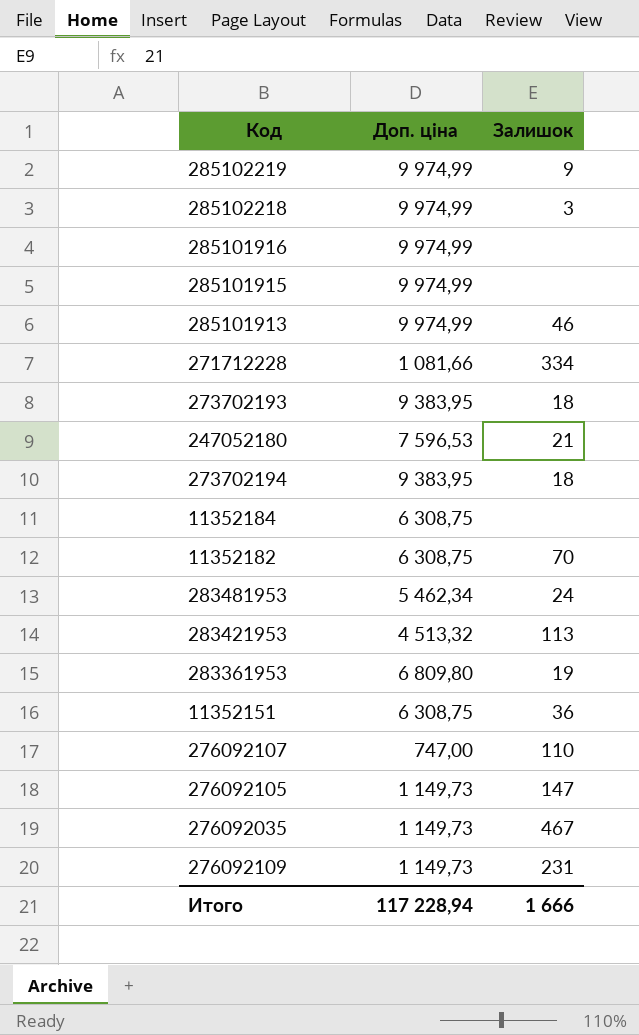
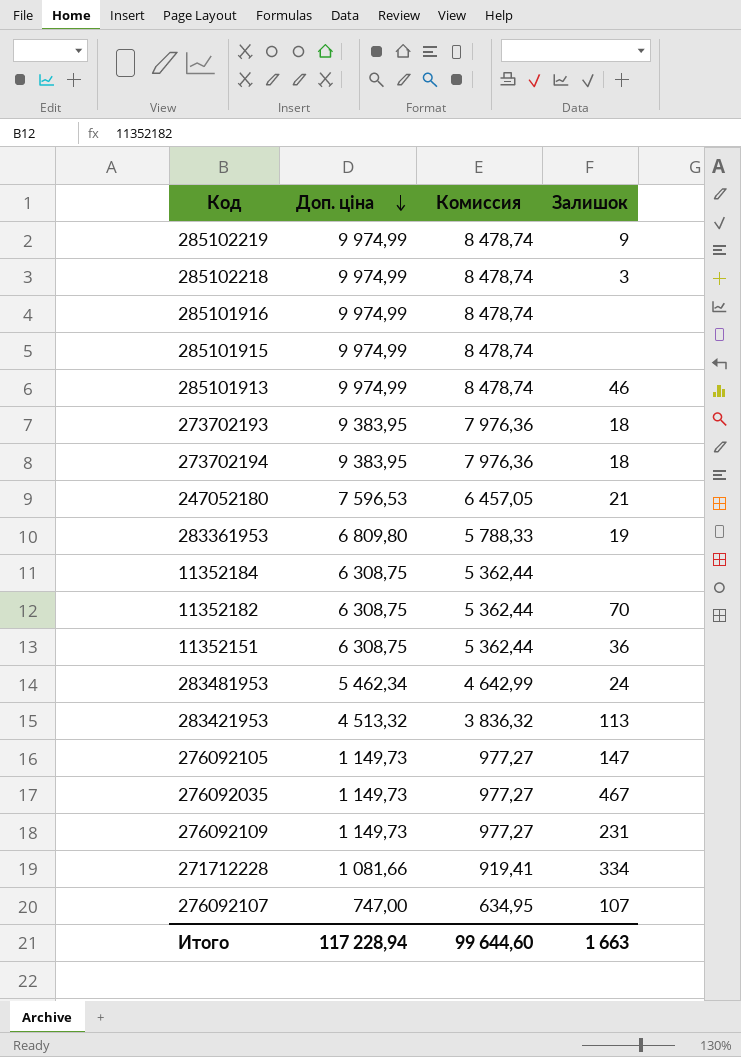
row order: none -> Доп. ціна descending
column Комиссия | formula: none -> [Доп. ціна] * 0,85
276092107 | Залишок: 110 -> 107
Итого | Залишок: 1 666 -> 1 663

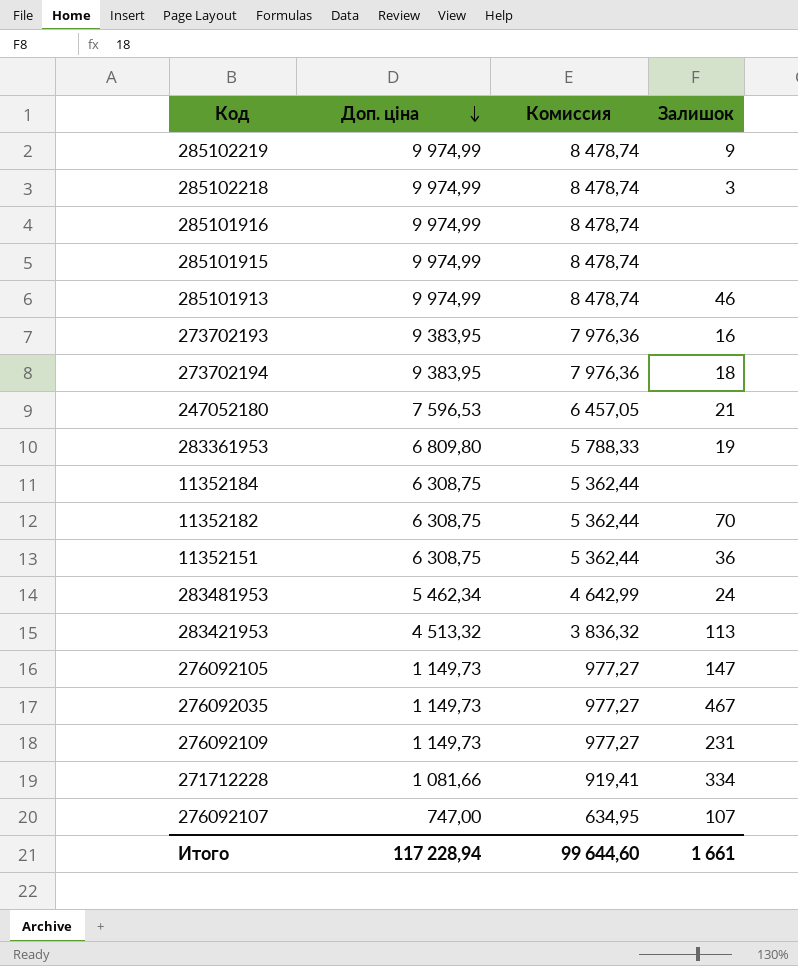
273702193 | Залишок: 18 -> 16
Итого | Залишок: 1 663 -> 1 661

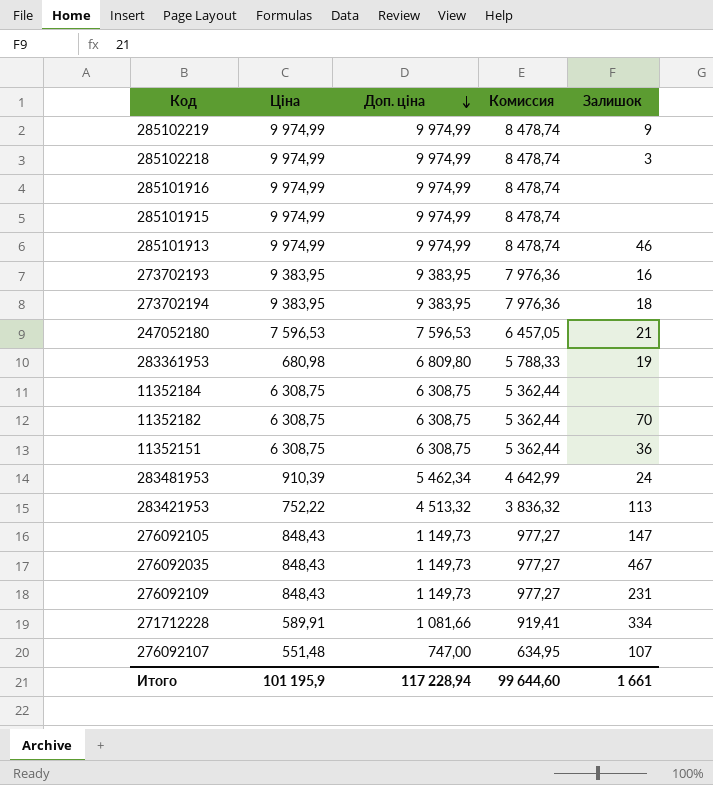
column Ціна | position: none -> 2

